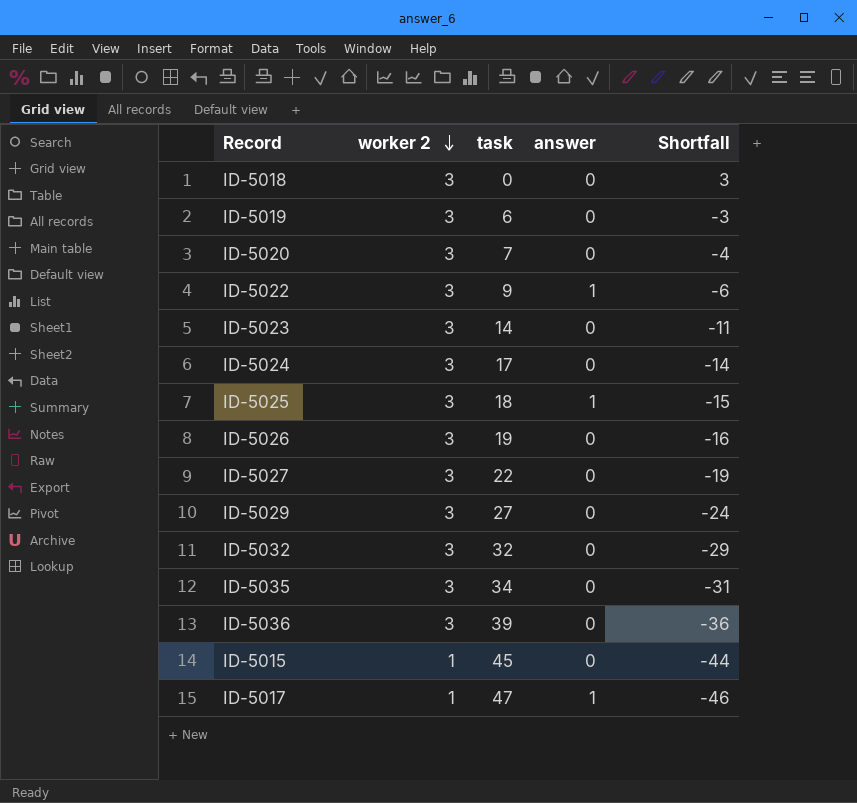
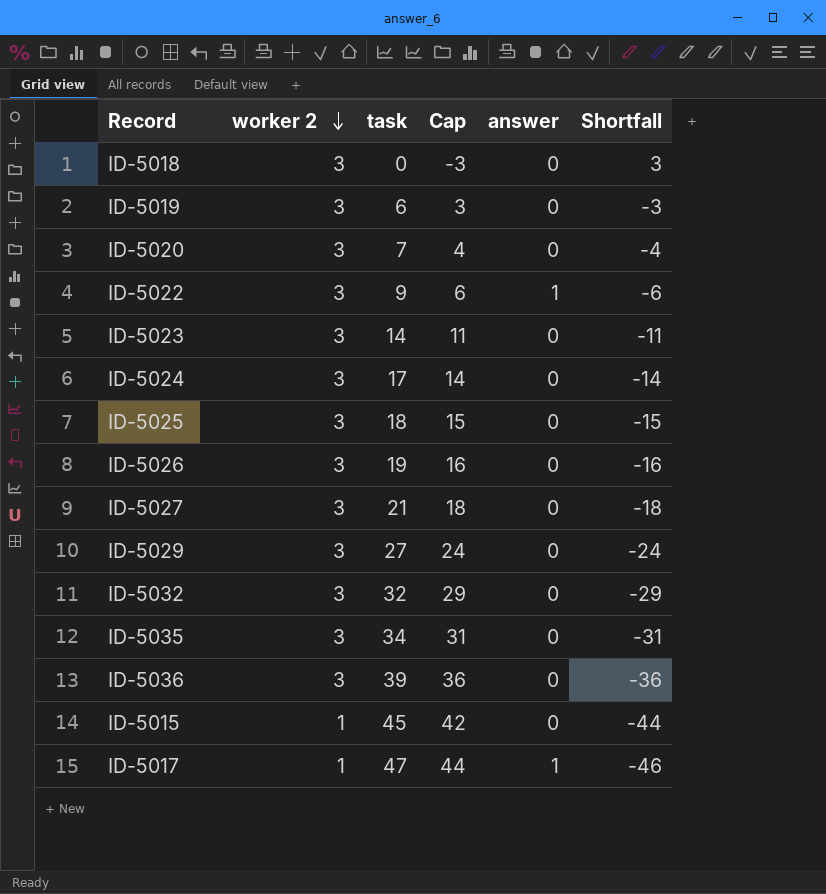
column Cap | formula: none -> [task] - 3
ID-5025 | answer: 1 -> 0
ID-5027 | task: 22 -> 21
ID-5027 | Shortfall: -19 -> -18

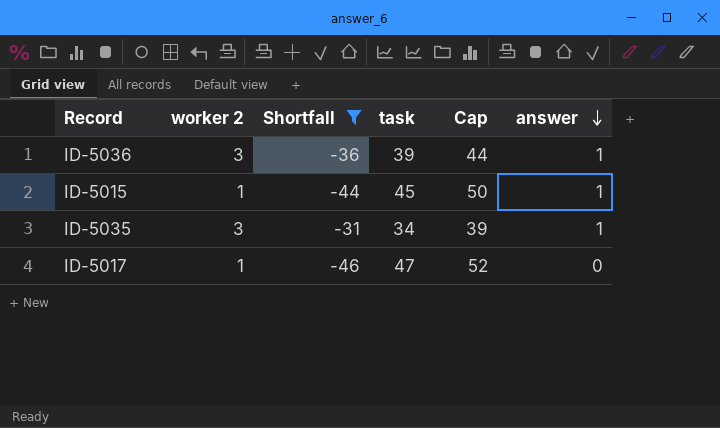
filter: none -> Shortfall <= -31
row order: worker 2 descending -> answer descending
column Shortfall | position: 6 -> 3
column Cap | formula: [task] - 3 -> [task] + 5
ID-5036 | answer: 0 -> 1
ID-5015 | answer: 0 -> 1
ID-5035 | answer: 0 -> 1
ID-5017 | answer: 1 -> 0

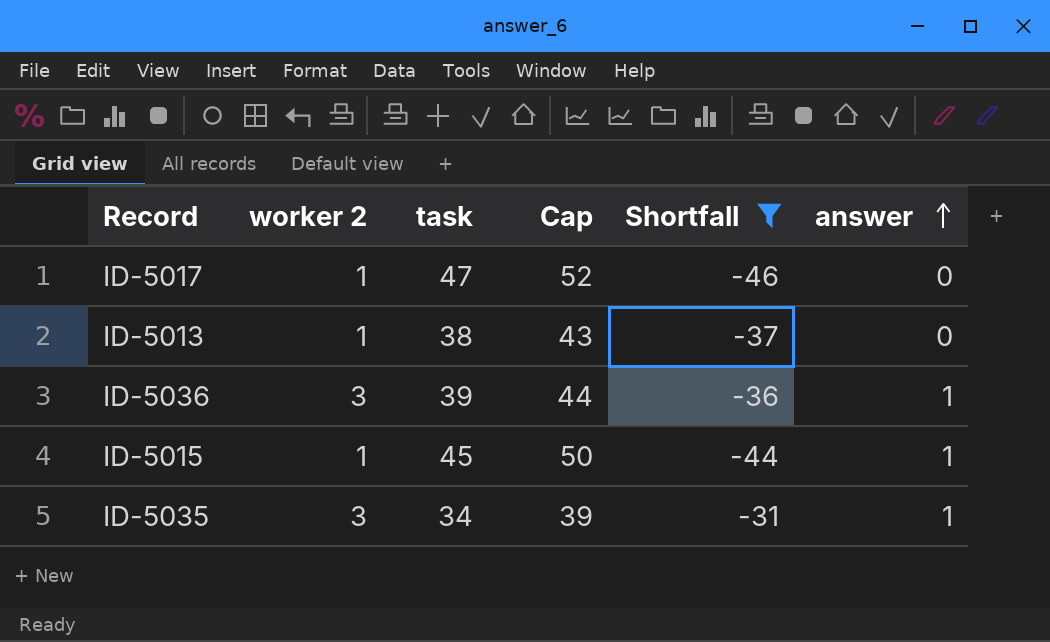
row order: answer descending -> answer ascending
column Shortfall | position: 3 -> 5
row ID-5013: none -> 1 | 38 | 43 | -37 | 0

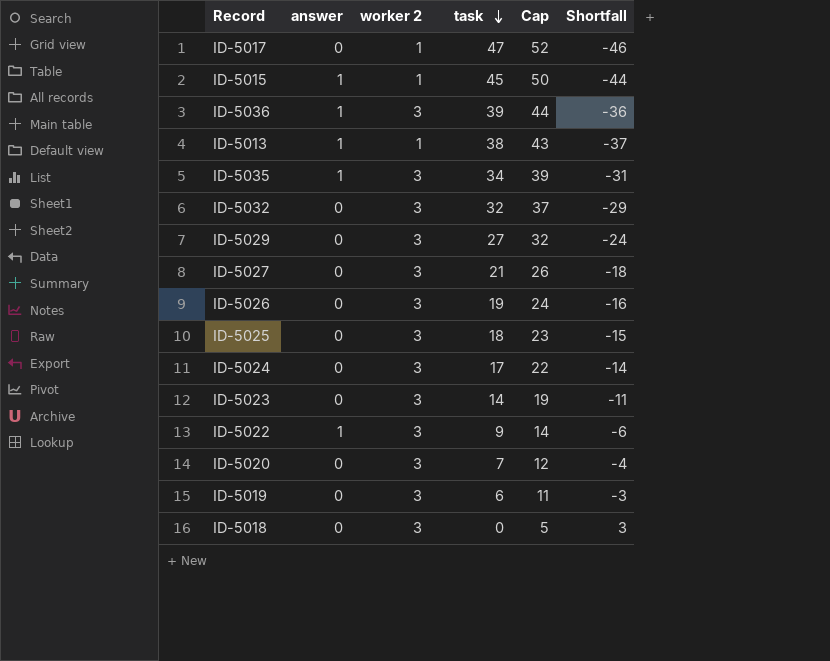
filter: Shortfall <= -31 -> none
row order: answer ascending -> task descending
column answer | position: 6 -> 2
ID-5013 | answer: 0 -> 1

